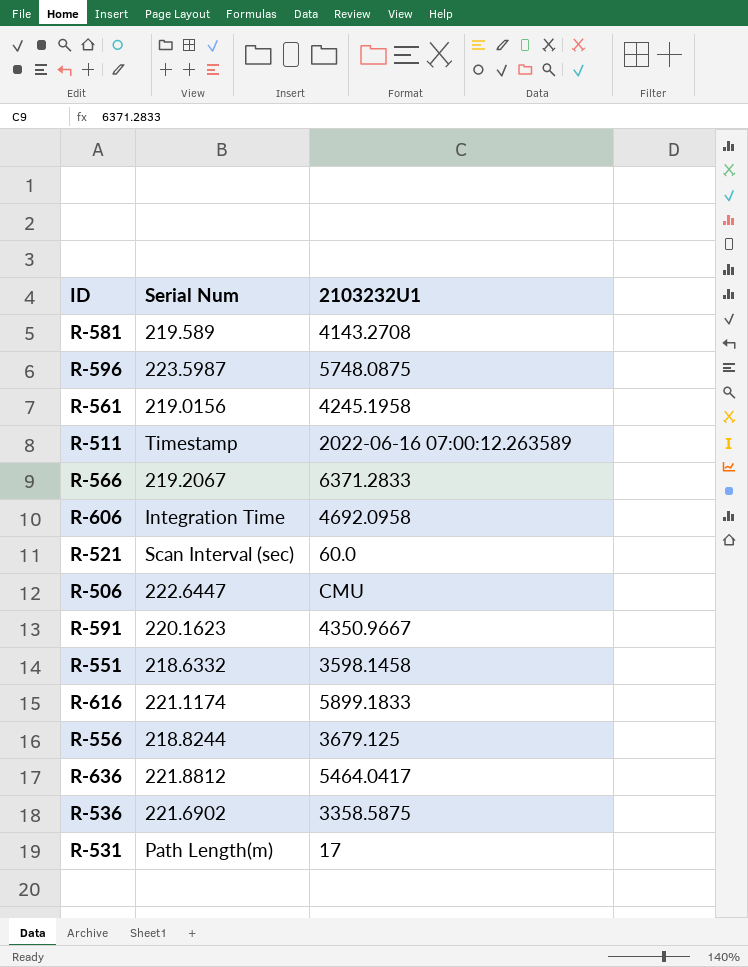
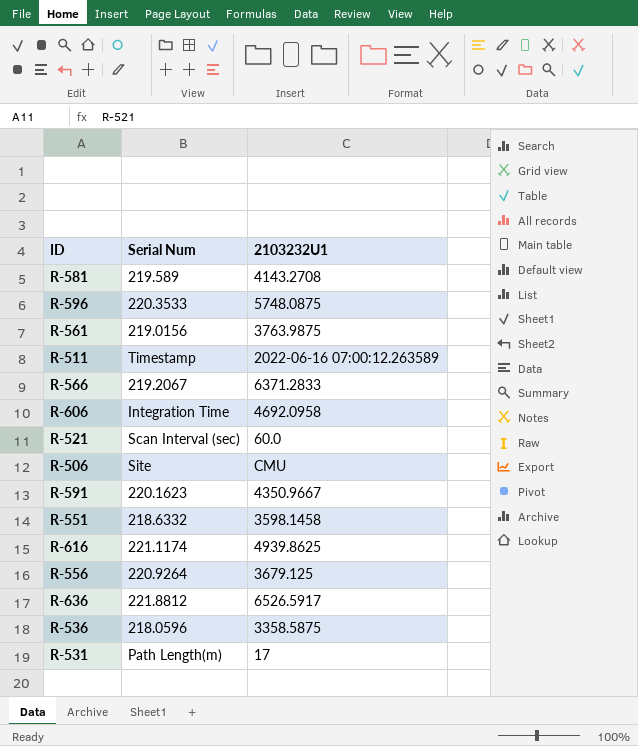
R-596 | Serial Num: 223.5987 -> 220.3533
R-561 | 2103232U1: 4245.1958 -> 3763.9875
R-506 | Serial Num: 222.6447 -> Site
R-616 | 2103232U1: 5899.1833 -> 4939.8625
R-556 | Serial Num: 218.8244 -> 220.9264
R-636 | 2103232U1: 5464.0417 -> 6526.5917
R-536 | Serial Num: 221.6902 -> 218.0596

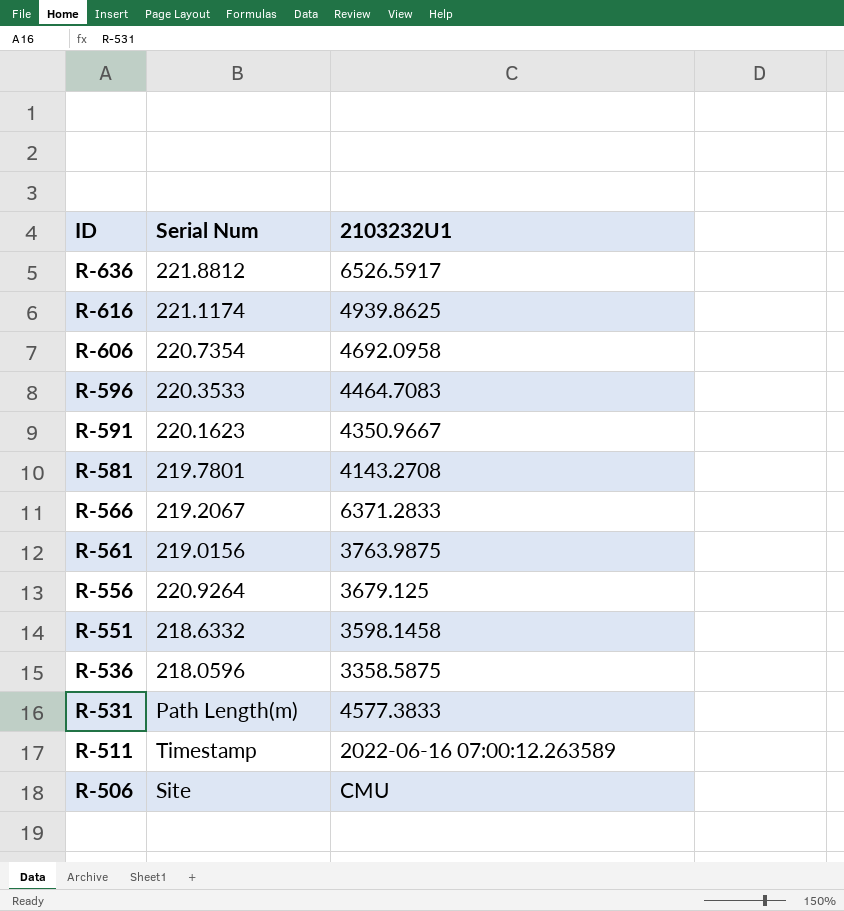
row order: none -> ID descending
row R-521: Scan Interval (sec) | 60.0 -> none
R-606 | Serial Num: Integration Time -> 220.7354
R-596 | 2103232U1: 5748.0875 -> 4464.7083
R-581 | Serial Num: 219.589 -> 219.7801
R-531 | 2103232U1: 17 -> 4577.3833

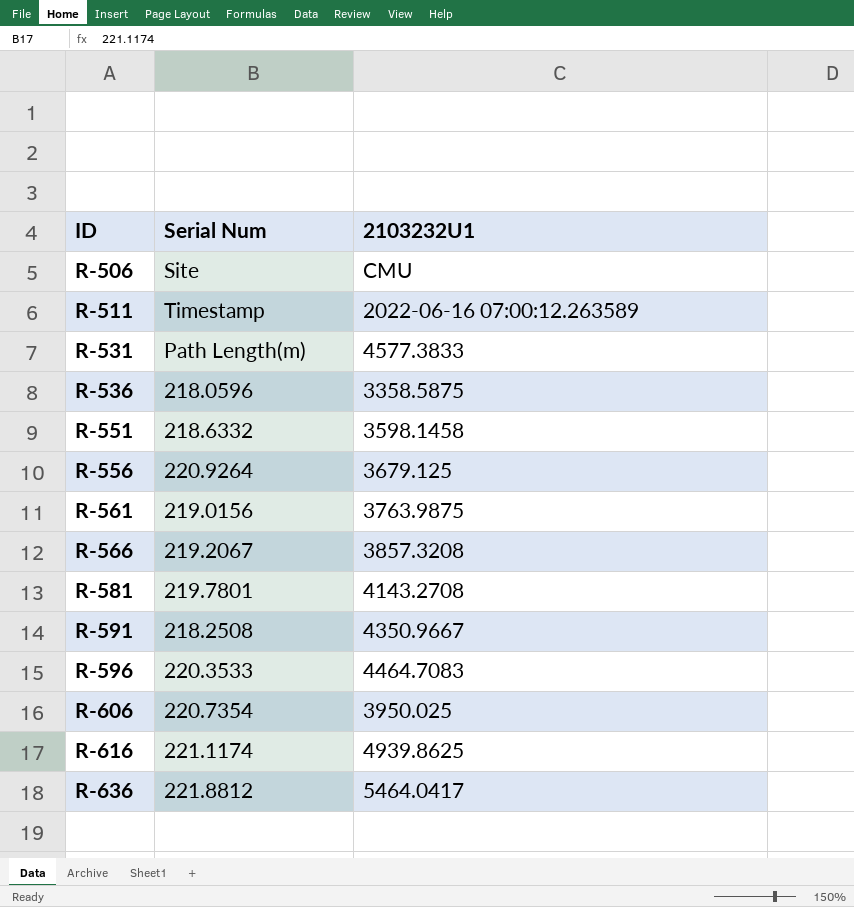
row order: ID descending -> ID ascending
R-566 | 2103232U1: 6371.2833 -> 3857.3208
R-591 | Serial Num: 220.1623 -> 218.2508
R-606 | 2103232U1: 4692.0958 -> 3950.025
R-636 | 2103232U1: 6526.5917 -> 5464.0417

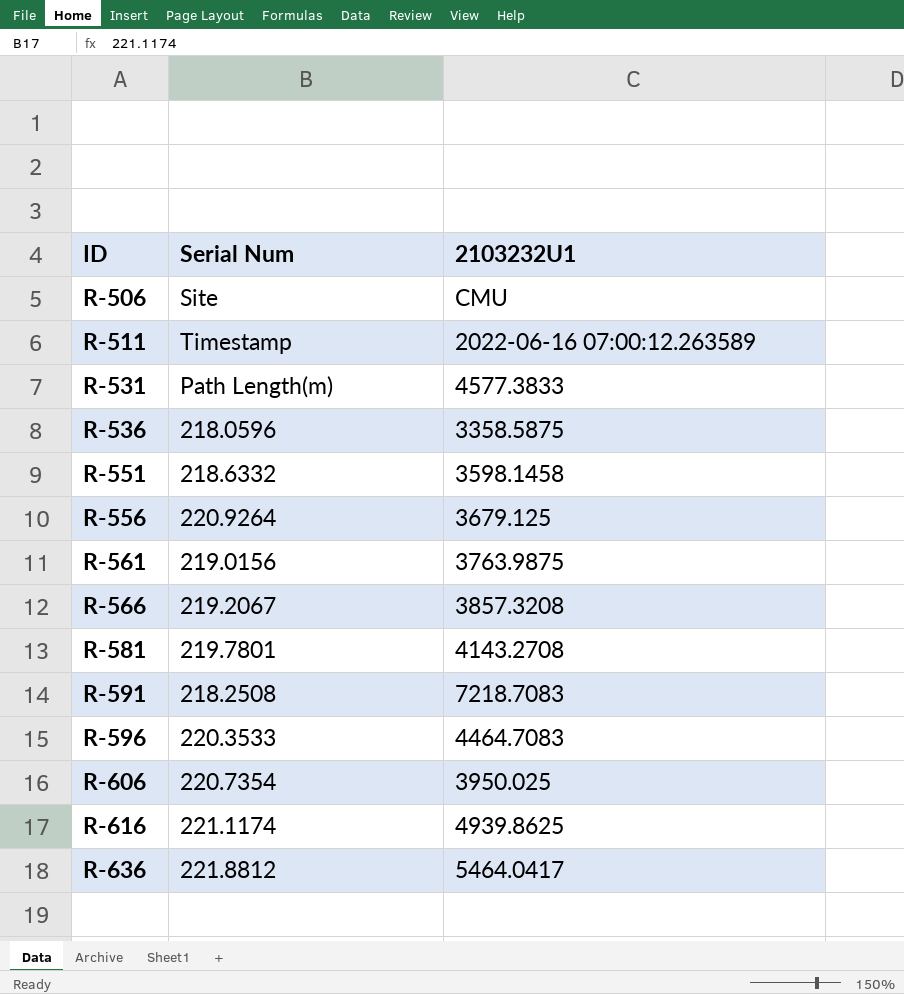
R-591 | 2103232U1: 4350.9667 -> 7218.7083

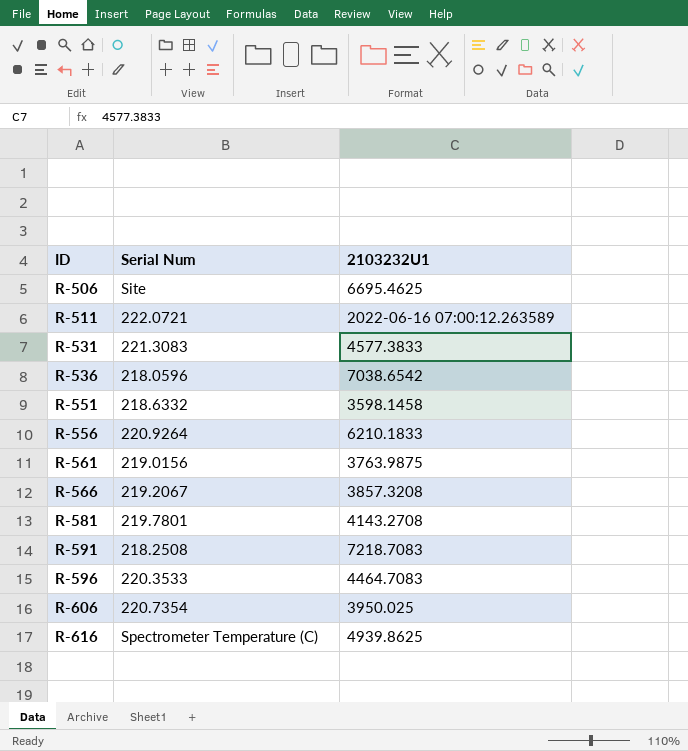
row R-636: 221.8812 | 5464.0417 -> none
R-506 | 2103232U1: CMU -> 6695.4625
R-511 | Serial Num: Timestamp -> 222.0721
R-531 | Serial Num: Path Length(m) -> 221.3083
R-536 | 2103232U1: 3358.5875 -> 7038.6542
R-556 | 2103232U1: 3679.125 -> 6210.1833
R-616 | Serial Num: 221.1174 -> Spectrometer Temperature (C)

